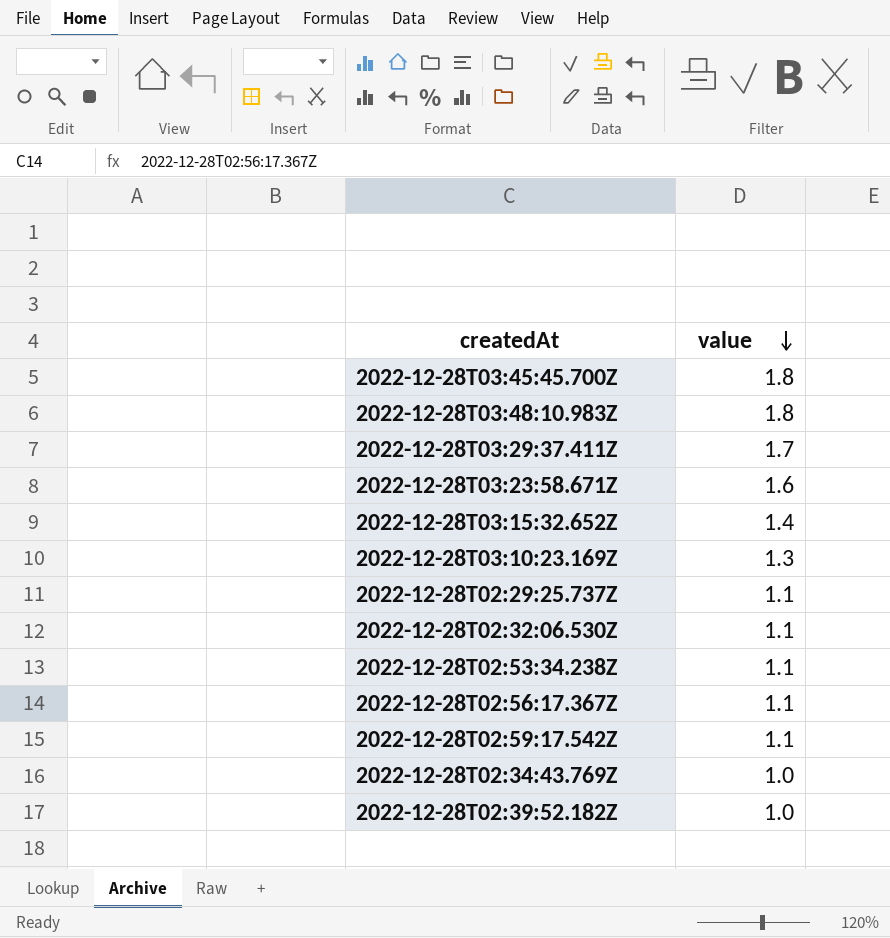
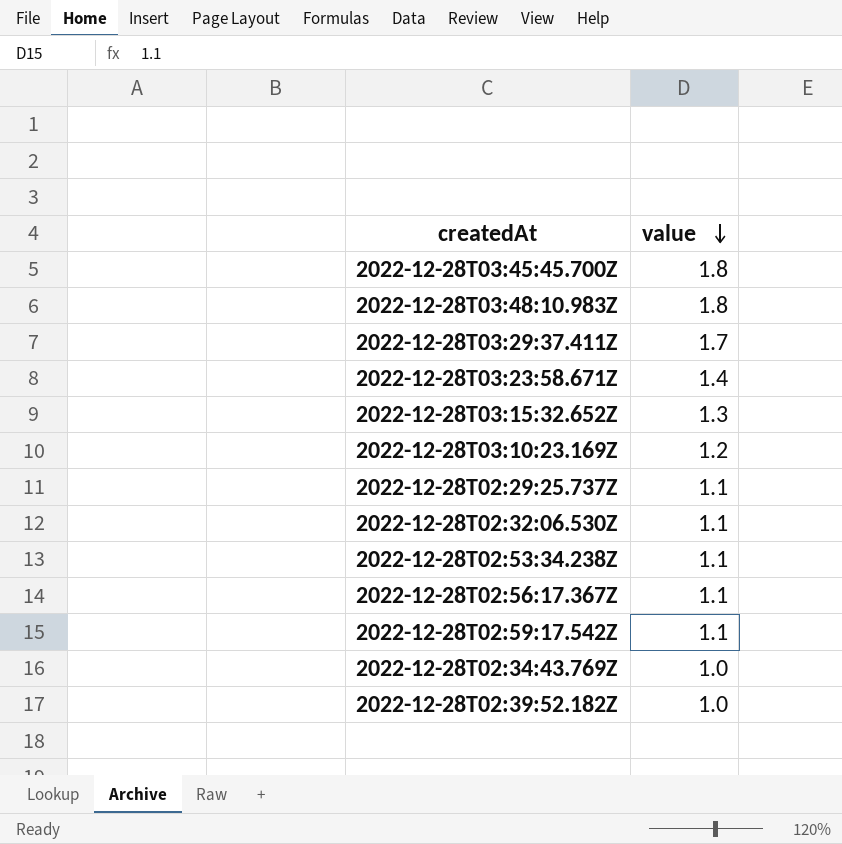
2022-12-28T03:23:58.671Z | value: 1.6 -> 1.4
2022-12-28T03:15:32.652Z | value: 1.4 -> 1.3
2022-12-28T03:10:23.169Z | value: 1.3 -> 1.2

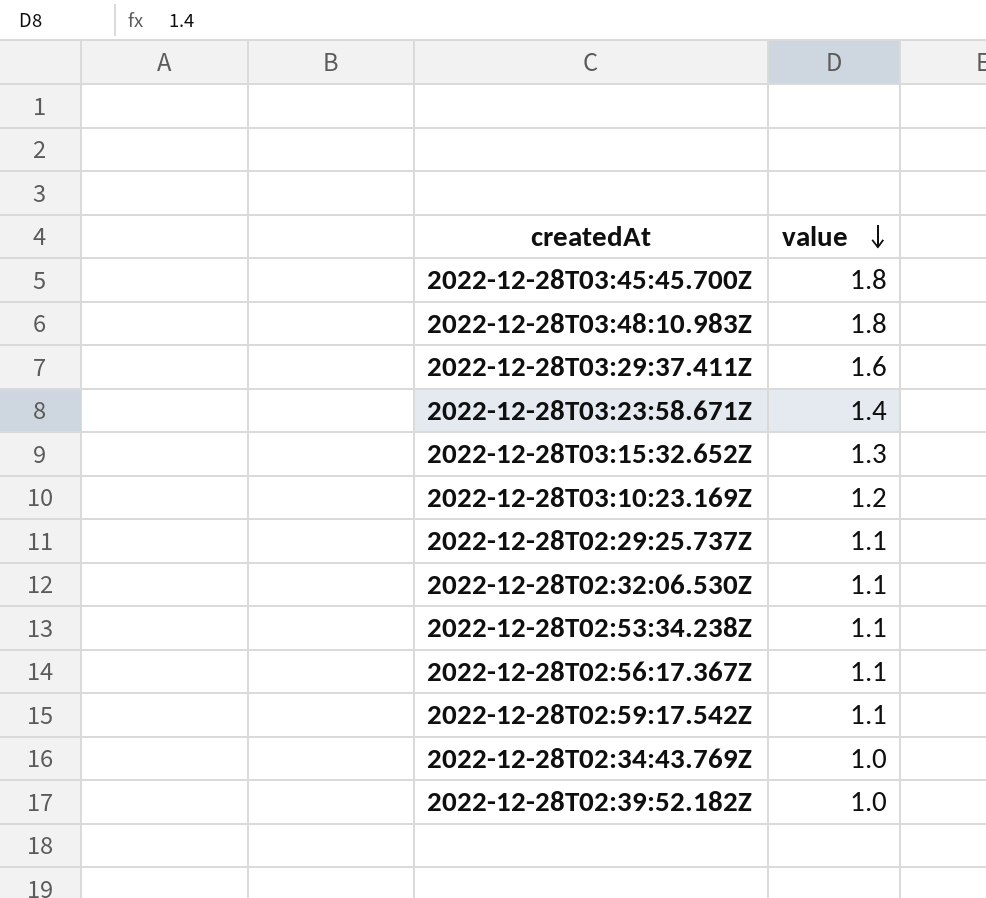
2022-12-28T03:29:37.411Z | value: 1.7 -> 1.6

